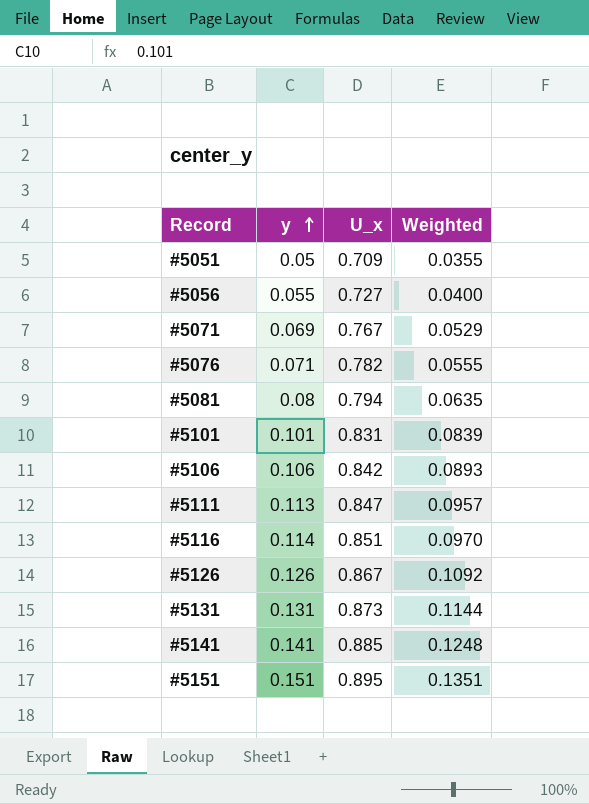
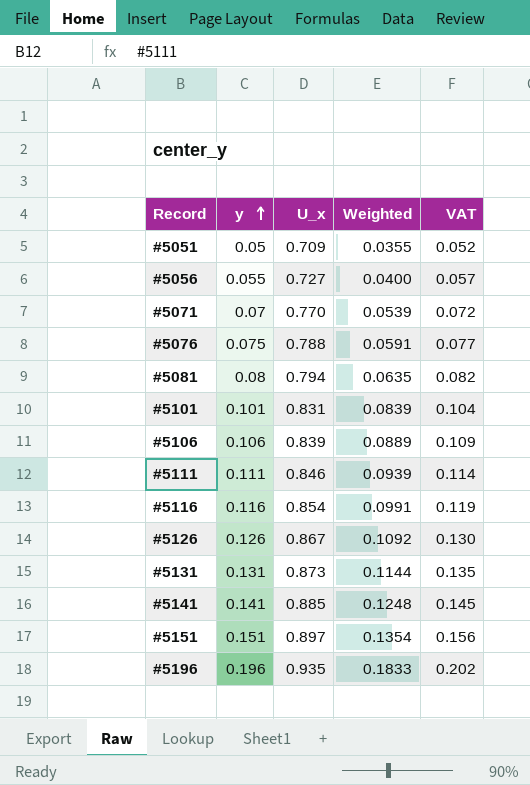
column VAT | formula: none -> [y] * 1.03
#5071 | y: 0.069 -> 0.07
#5071 | U_x: 0.767 -> 0.770
#5071 | Weighted: 0.0529 -> 0.0539
#5076 | y: 0.071 -> 0.075
#5076 | U_x: 0.782 -> 0.788
#5076 | Weighted: 0.0555 -> 0.0591
#5106 | U_x: 0.842 -> 0.839
#5106 | Weighted: 0.0893 -> 0.0889
#5111 | y: 0.113 -> 0.111
#5111 | U_x: 0.847 -> 0.846
#5111 | Weighted: 0.0957 -> 0.0939
#5116 | y: 0.114 -> 0.116
#5116 | U_x: 0.851 -> 0.854
#5116 | Weighted: 0.0970 -> 0.0991
#5151 | U_x: 0.895 -> 0.897
#5151 | Weighted: 0.1351 -> 0.1354
row #5196: none -> 0.196 | 0.935 | 0.1833 | 0.202

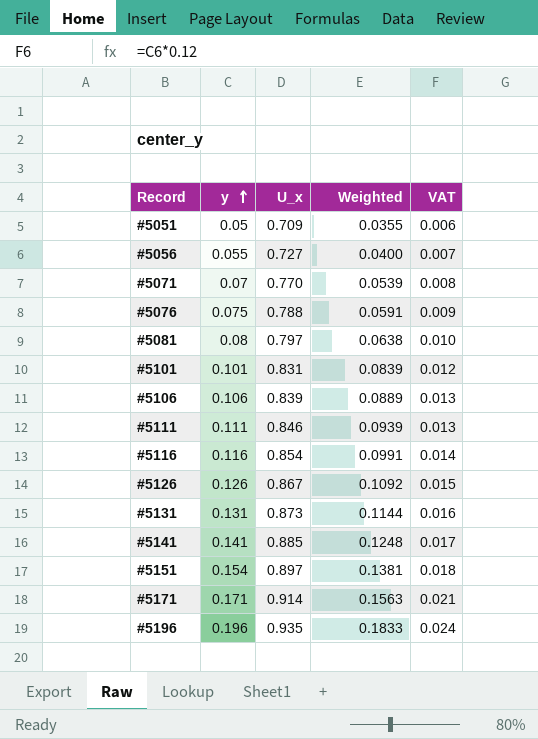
column VAT | formula: [y] * 1.03 -> [y] * 0.12
#5081 | U_x: 0.794 -> 0.797
#5081 | Weighted: 0.0635 -> 0.0638
#5151 | y: 0.151 -> 0.154
#5151 | Weighted: 0.1354 -> 0.1381
row #5171: none -> 0.171 | 0.914 | 0.1563 | 0.021

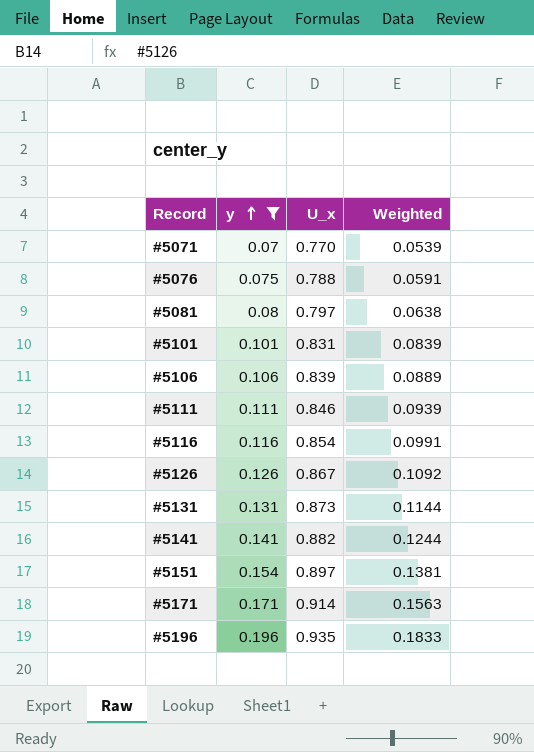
filter: none -> y >= 0.07
column VAT | formula: [y] * 0.12 -> none
#5141 | U_x: 0.885 -> 0.882
#5141 | Weighted: 0.1248 -> 0.1244

